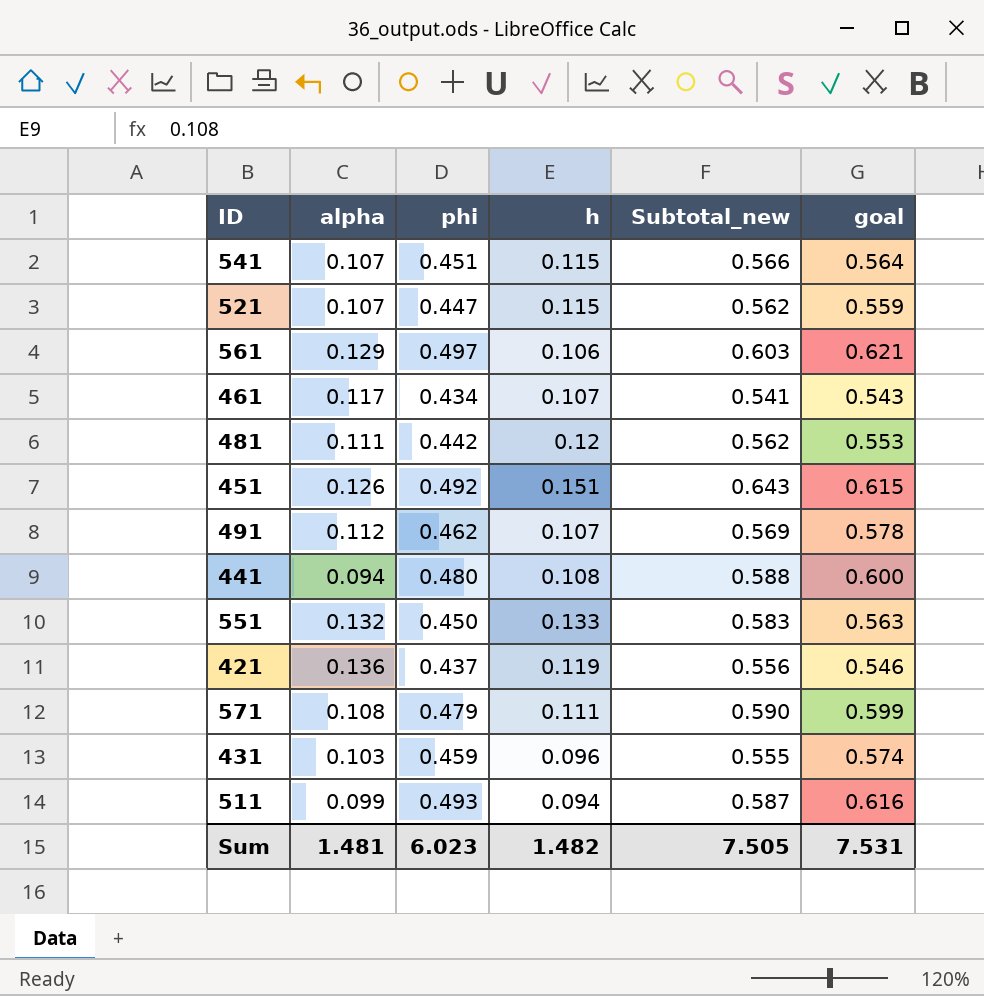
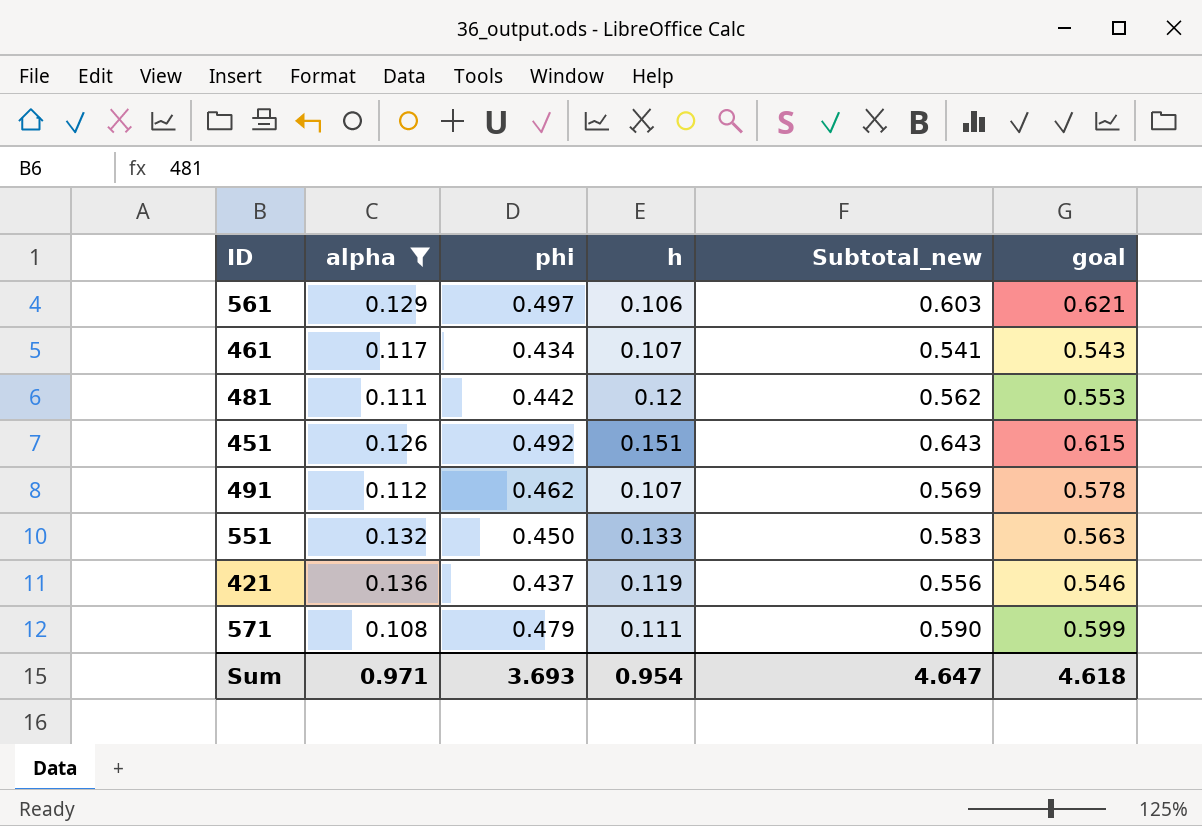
filter: none -> alpha >= 0.108
Sum | alpha: 1.481 -> 0.971
Sum | phi: 6.023 -> 3.693
Sum | h: 1.482 -> 0.954
Sum | Subtotal_new: 7.505 -> 4.647
Sum | goal: 7.531 -> 4.618

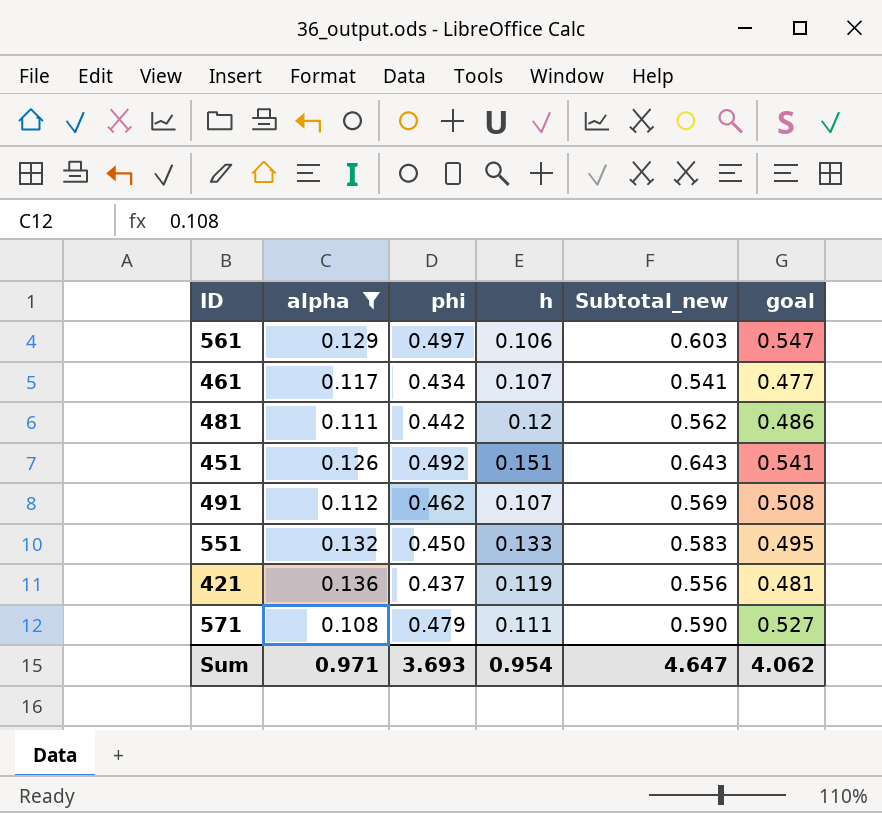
column goal | formula: [phi] * 1.25 -> [phi] * 1.1
Sum | goal: 4.618 -> 4.062

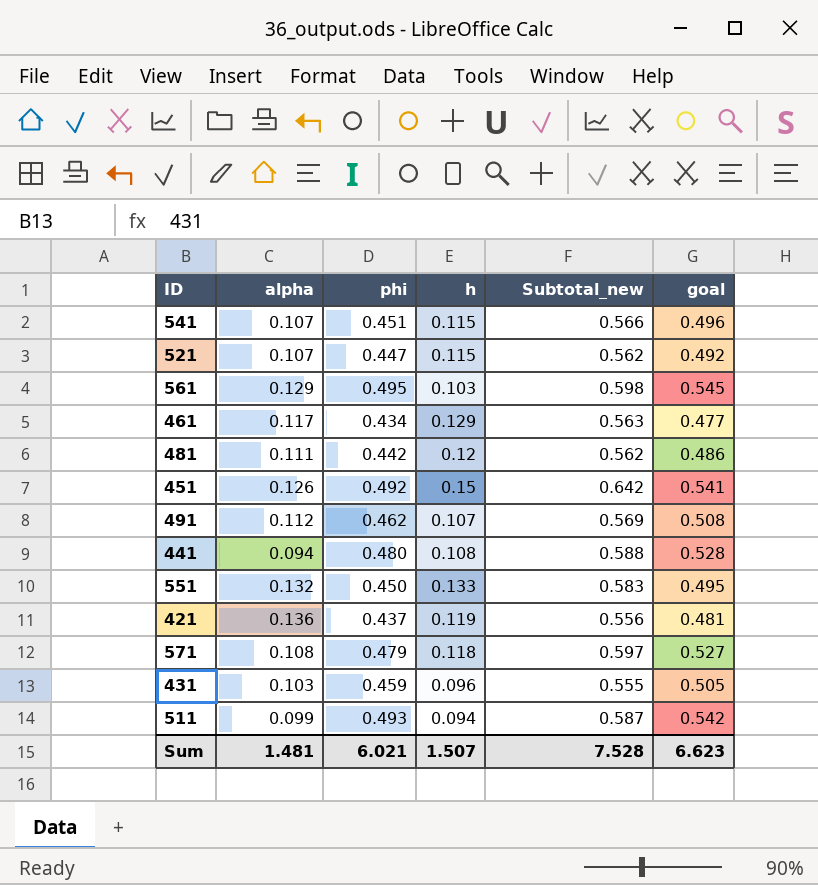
filter: alpha >= 0.108 -> none
561 | phi: 0.497 -> 0.495
561 | h: 0.106 -> 0.103
561 | Subtotal_new: 0.603 -> 0.598
561 | goal: 0.547 -> 0.545
461 | h: 0.107 -> 0.129
461 | Subtotal_new: 0.541 -> 0.563
451 | h: 0.151 -> 0.15
451 | Subtotal_new: 0.643 -> 0.642
571 | h: 0.111 -> 0.118
571 | Subtotal_new: 0.590 -> 0.597
Sum | alpha: 0.971 -> 1.481
Sum | phi: 3.693 -> 6.021
Sum | h: 0.954 -> 1.507
Sum | Subtotal_new: 4.647 -> 7.528
Sum | goal: 4.062 -> 6.623

